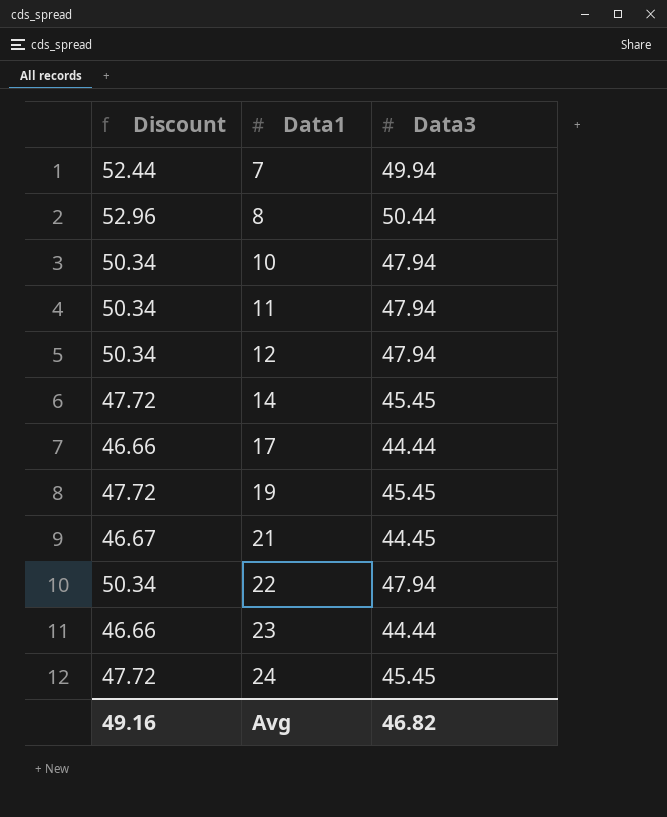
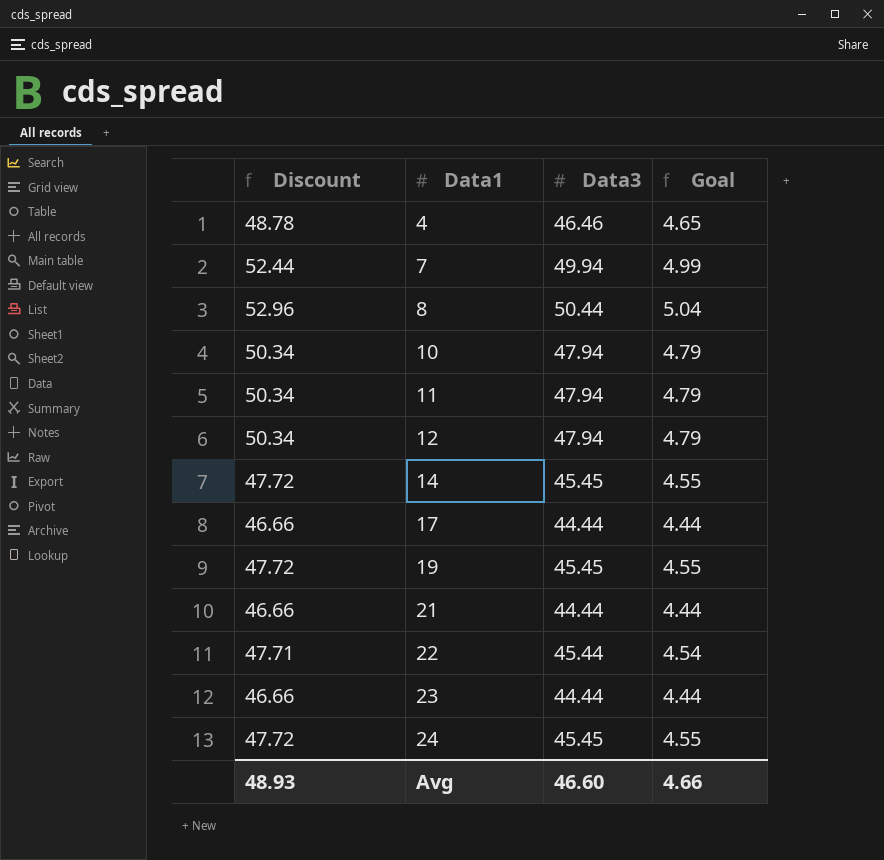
column Goal | formula: none -> [Data3] * 0.1
row 4: none -> 48.78 | 46.46 | 4.65
21 | Discount: 46.67 -> 46.66
21 | Data3: 44.45 -> 44.44
22 | Discount: 50.34 -> 47.71
22 | Data3: 47.94 -> 45.44
Avg | Discount: 49.16 -> 48.93
Avg | Data3: 46.82 -> 46.60

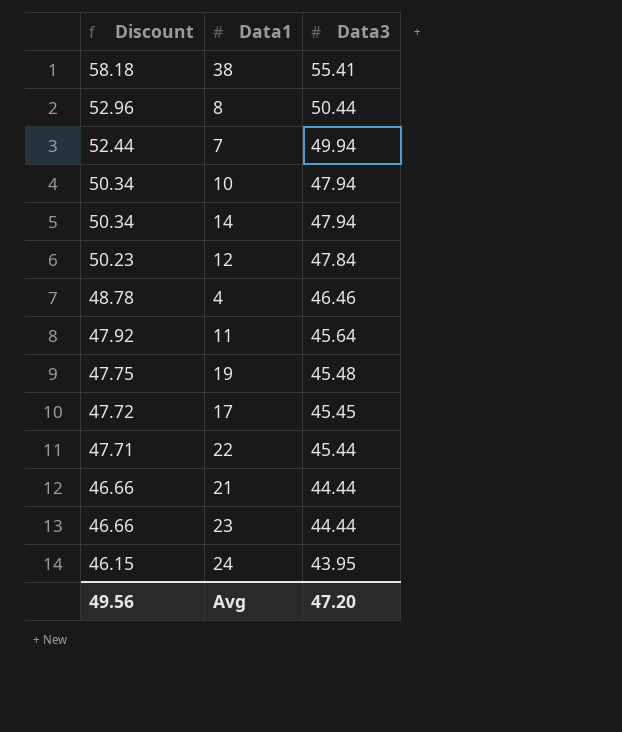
row order: Data1 ascending -> Discount descending
column Goal | formula: [Data3] * 0.1 -> none
row 38: none -> 58.18 | 55.41
14 | Discount: 47.72 -> 50.34
14 | Data3: 45.45 -> 47.94
12 | Discount: 50.34 -> 50.23
12 | Data3: 47.94 -> 47.84
11 | Discount: 50.34 -> 47.92
11 | Data3: 47.94 -> 45.64
19 | Discount: 47.72 -> 47.75
19 | Data3: 45.45 -> 45.48
17 | Discount: 46.66 -> 47.72
17 | Data3: 44.44 -> 45.45
24 | Discount: 47.72 -> 46.15
24 | Data3: 45.45 -> 43.95
Avg | Discount: 48.93 -> 49.56
Avg | Data3: 46.60 -> 47.20

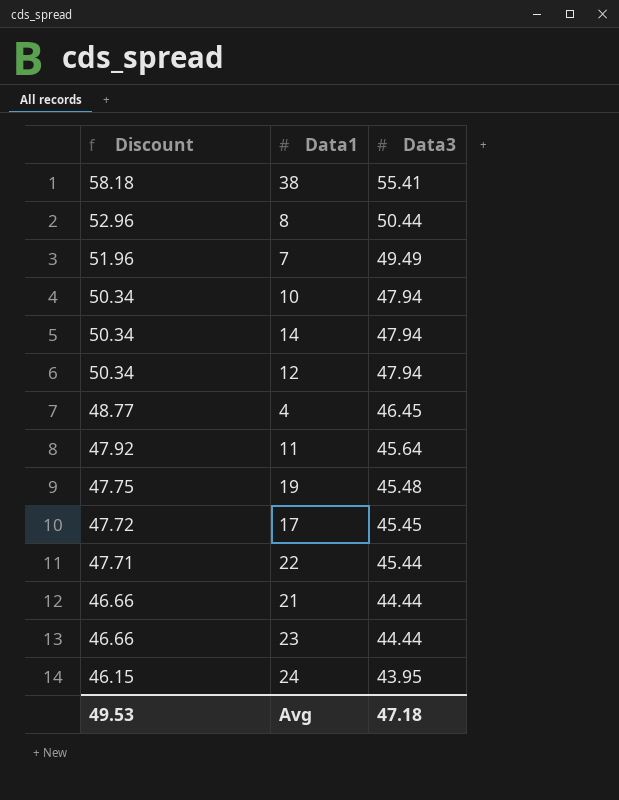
7 | Discount: 52.44 -> 51.96
7 | Data3: 49.94 -> 49.49
12 | Discount: 50.23 -> 50.34
12 | Data3: 47.84 -> 47.94
4 | Discount: 48.78 -> 48.77
4 | Data3: 46.46 -> 46.45
Avg | Discount: 49.56 -> 49.53
Avg | Data3: 47.20 -> 47.18

